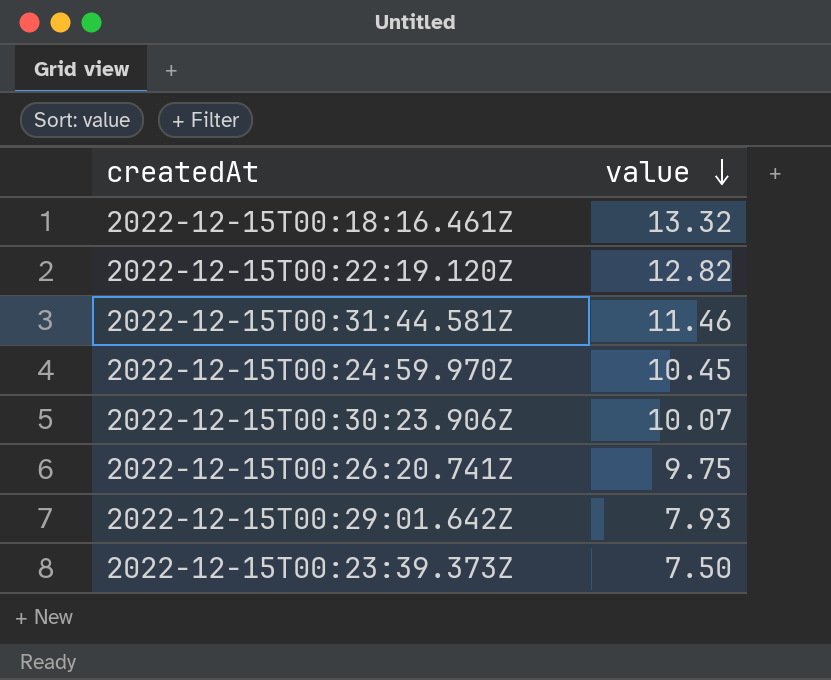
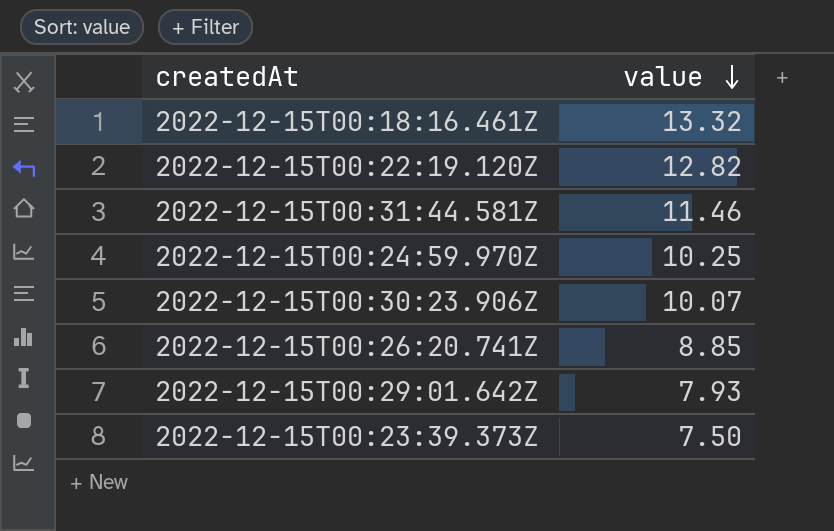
2022-12-15T00:24:59.970Z | value: 10.45 -> 10.25
2022-12-15T00:26:20.741Z | value: 9.75 -> 8.85

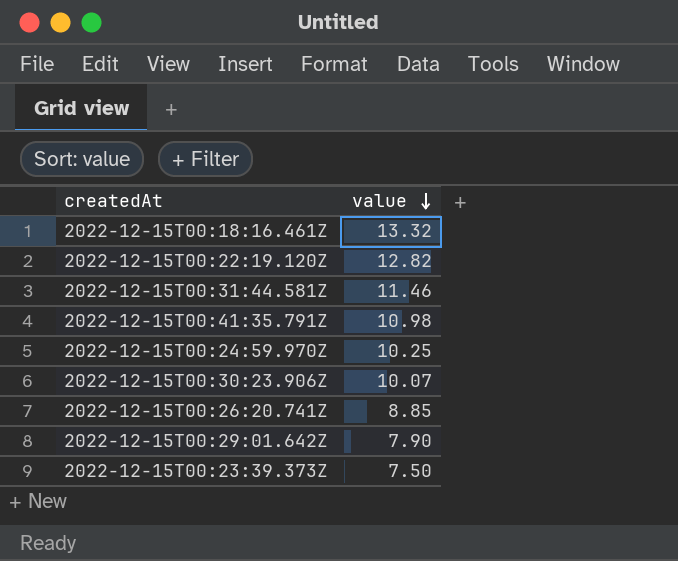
row 2022-12-15T00:41:35.791Z: none -> 10.98
2022-12-15T00:29:01.642Z | value: 7.93 -> 7.90

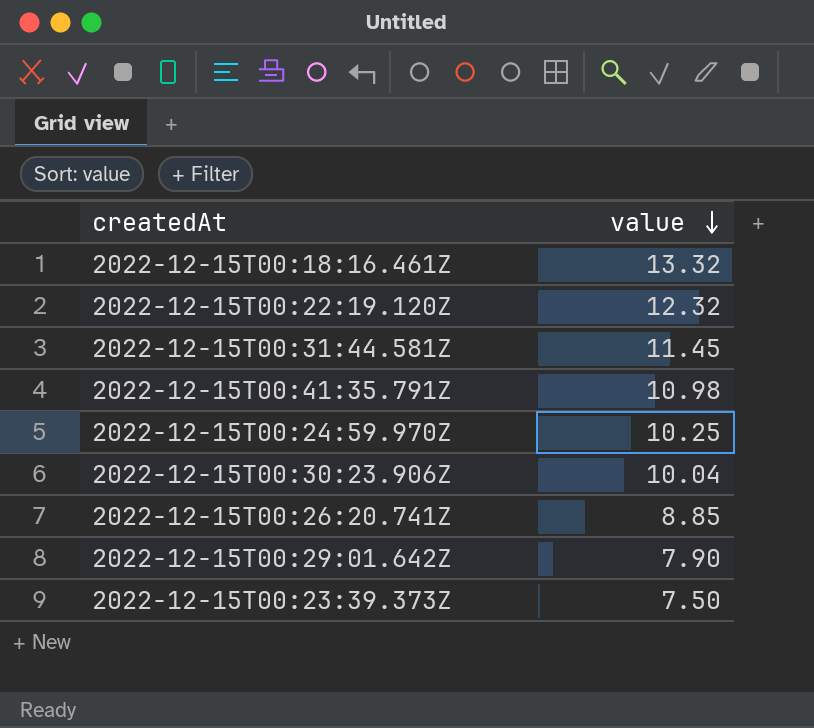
2022-12-15T00:22:19.120Z | value: 12.82 -> 12.32
2022-12-15T00:31:44.581Z | value: 11.46 -> 11.45
2022-12-15T00:30:23.906Z | value: 10.07 -> 10.04

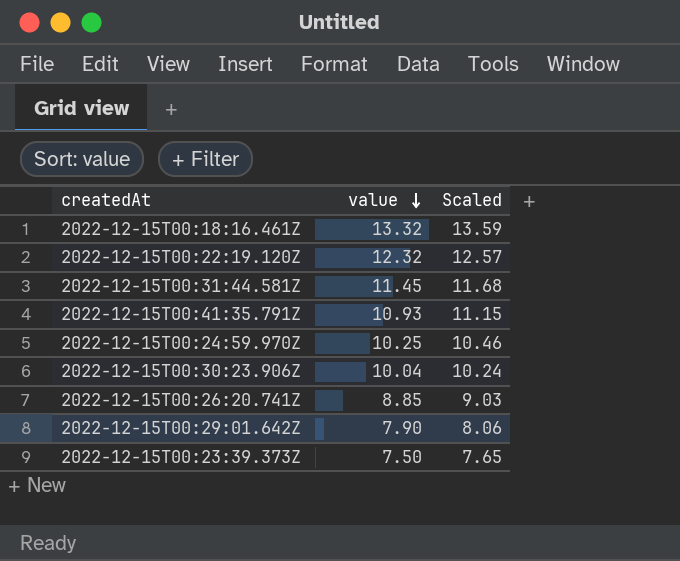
column Scaled | formula: none -> [value] * 1.02
2022-12-15T00:41:35.791Z | value: 10.98 -> 10.93

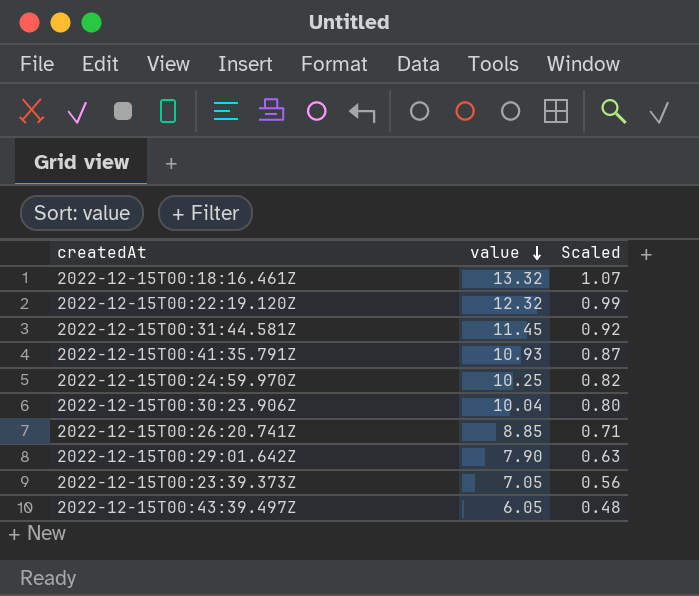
column Scaled | formula: [value] * 1.02 -> [value] * 0.08
2022-12-15T00:23:39.373Z | value: 7.50 -> 7.05
row 2022-12-15T00:43:39.497Z: none -> 6.05 | 0.48

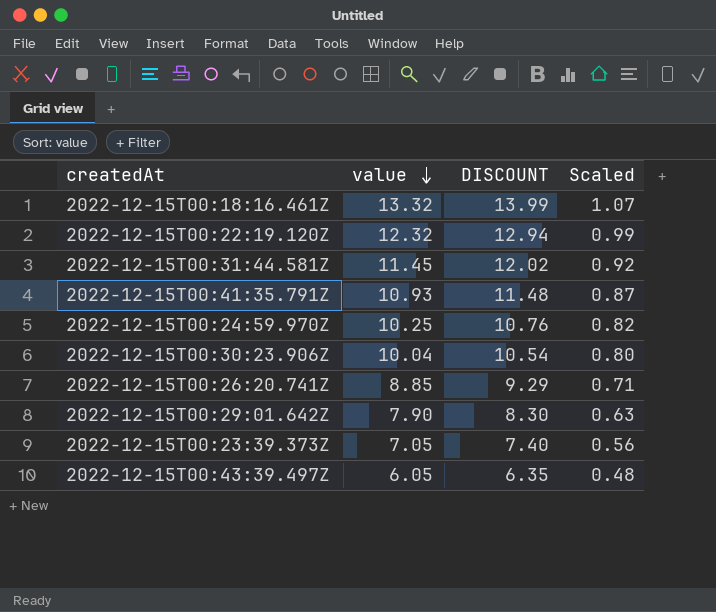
column DISCOUNT | formula: none -> [value] * 1.05

